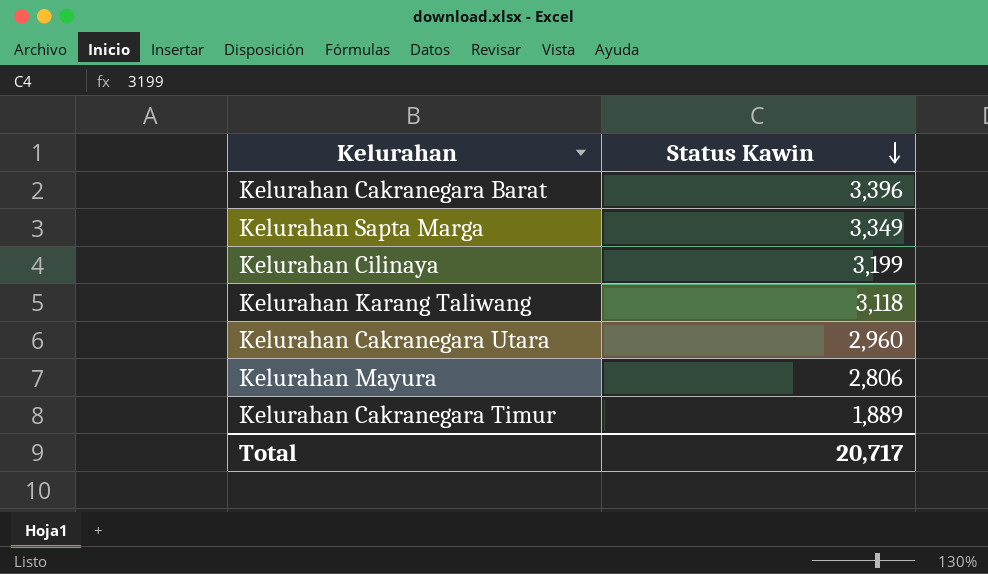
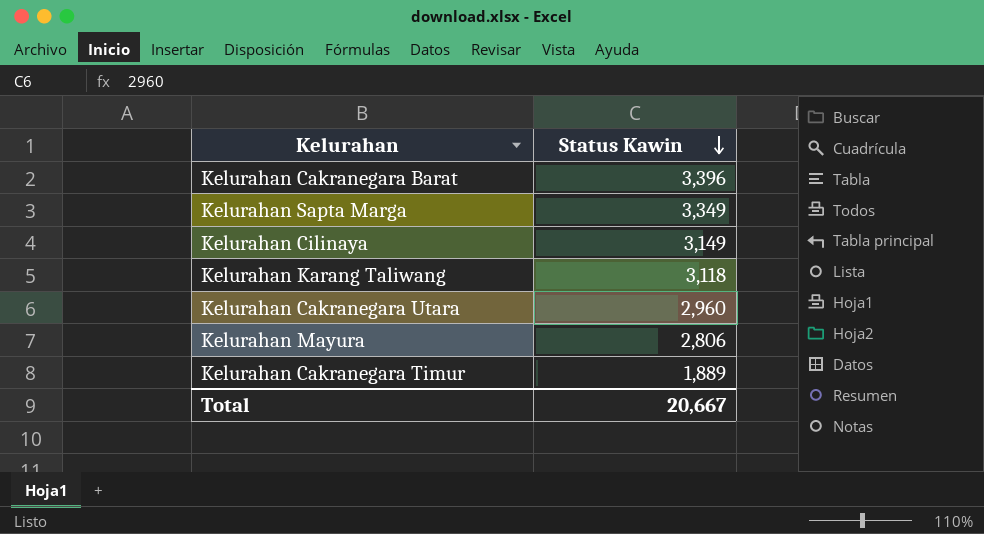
Kelurahan Cilinaya | Status Kawin: 3,199 -> 3,149
Total | Status Kawin: 20,717 -> 20,667

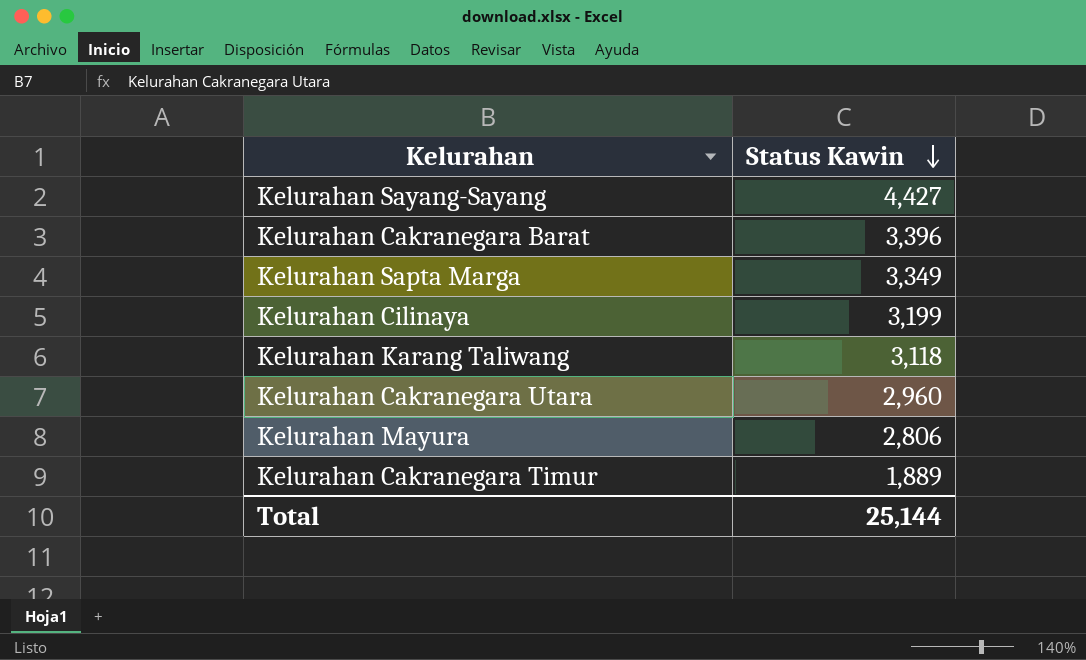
row Kelurahan Sayang-Sayang: none -> 4,427
Kelurahan Cilinaya | Status Kawin: 3,149 -> 3,199
Total | Status Kawin: 20,667 -> 25,144

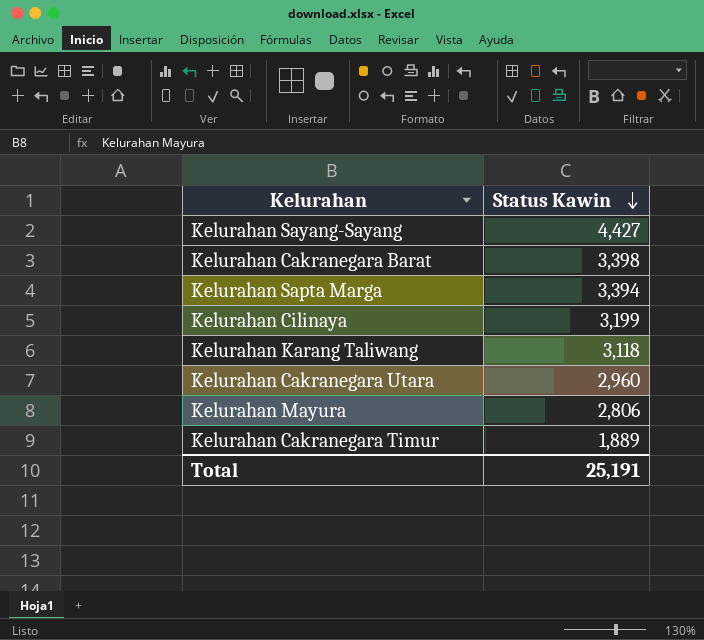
Kelurahan Cakranegara Barat | Status Kawin: 3,396 -> 3,398
Kelurahan Sapta Marga | Status Kawin: 3,349 -> 3,394
Total | Status Kawin: 25,144 -> 25,191

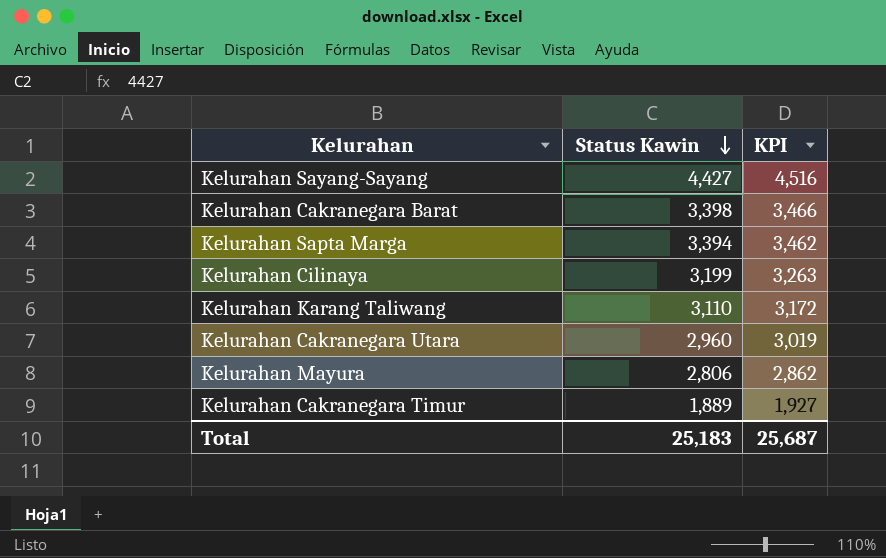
column KPI | formula: none -> [Status Kawin] * 1.02
Kelurahan Karang Taliwang | Status Kawin: 3,118 -> 3,110
Total | Status Kawin: 25,191 -> 25,183

